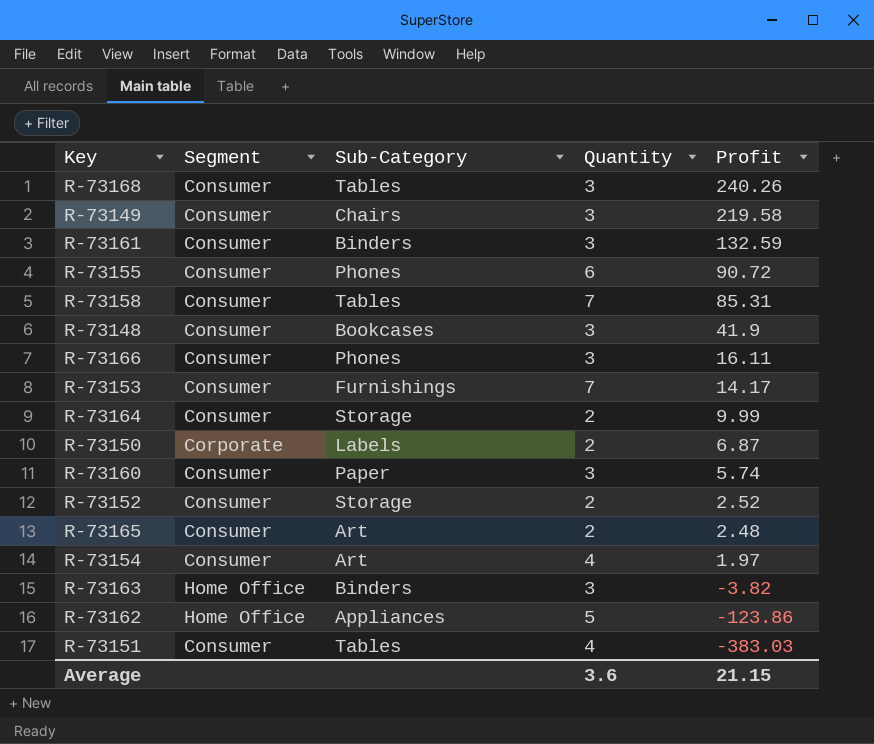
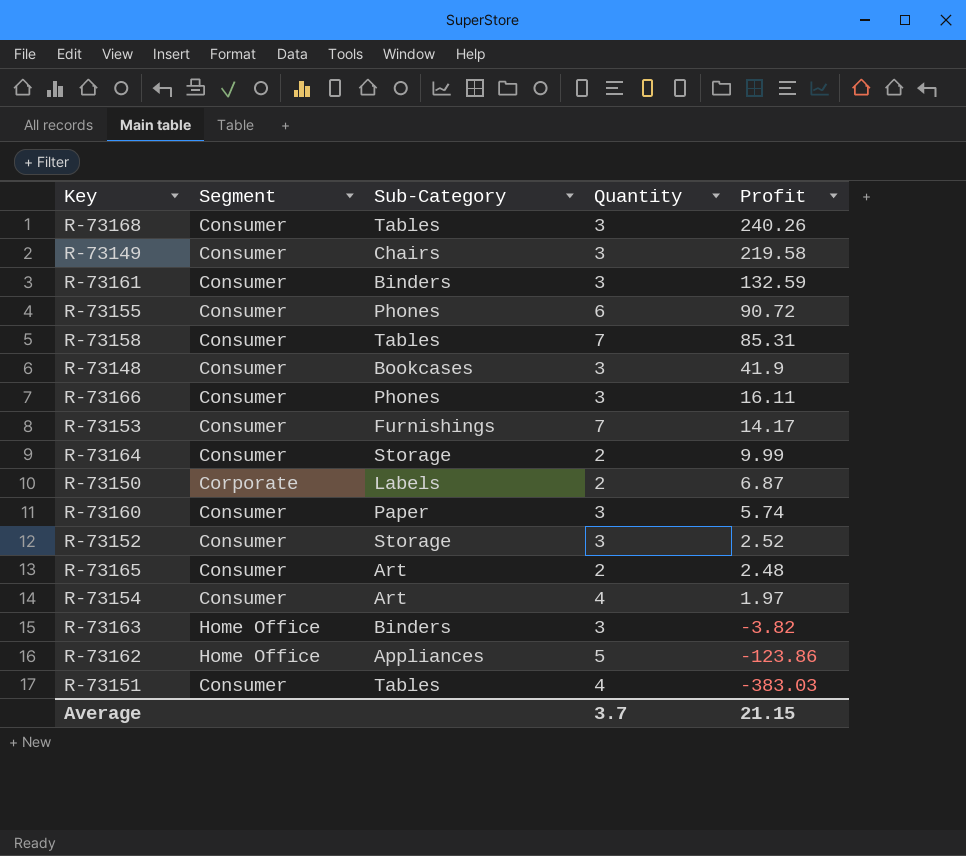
R-73152 | Quantity: 2 -> 3
Average | Quantity: 3.6 -> 3.7

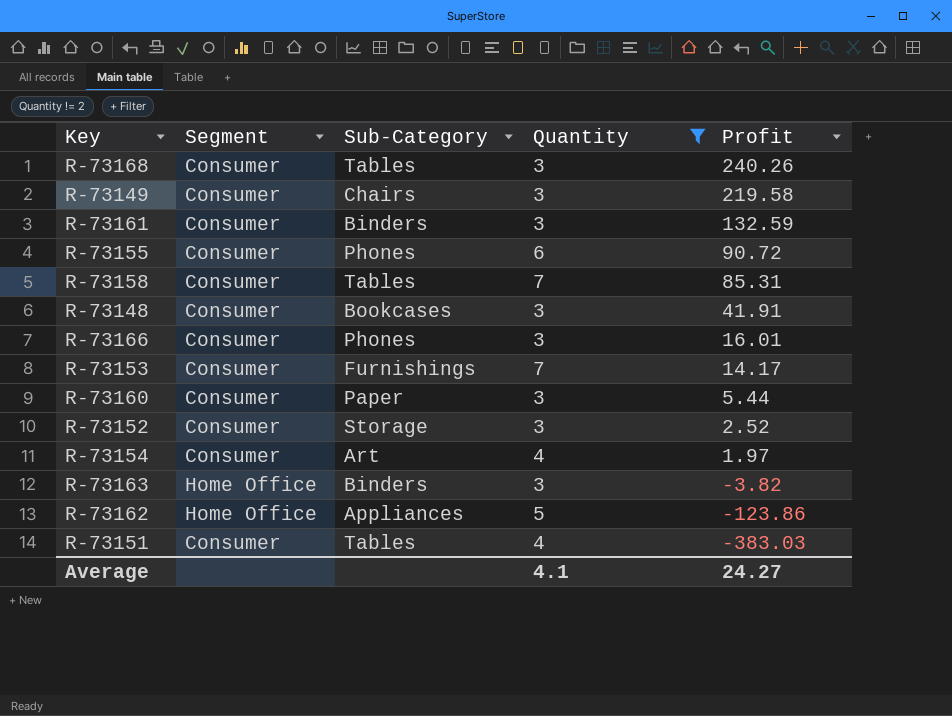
filter: none -> Quantity != 2
R-73148 | Profit: 41.9 -> 41.91
R-73166 | Profit: 16.11 -> 16.01
R-73160 | Profit: 5.74 -> 5.44
Average | Quantity: 3.7 -> 4.1
Average | Profit: 21.15 -> 24.27

